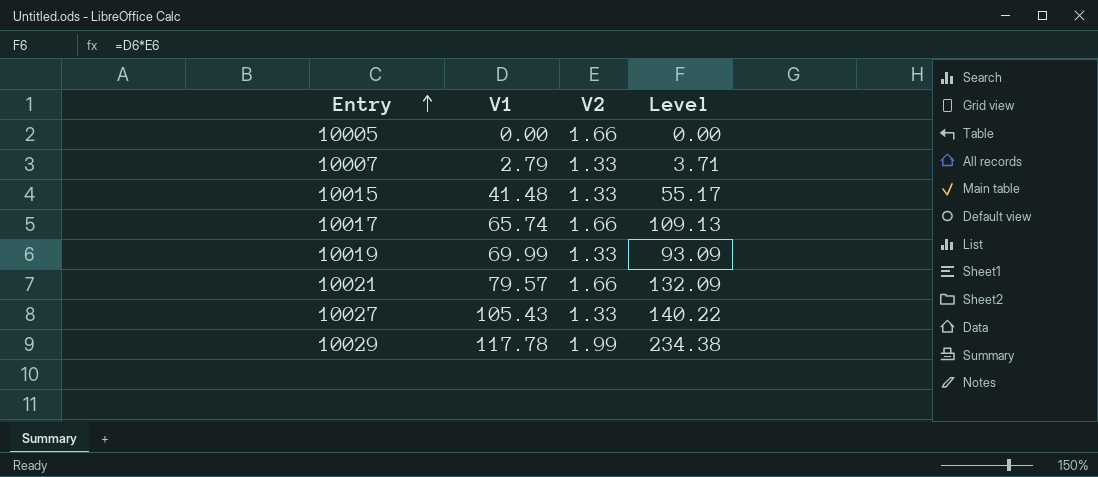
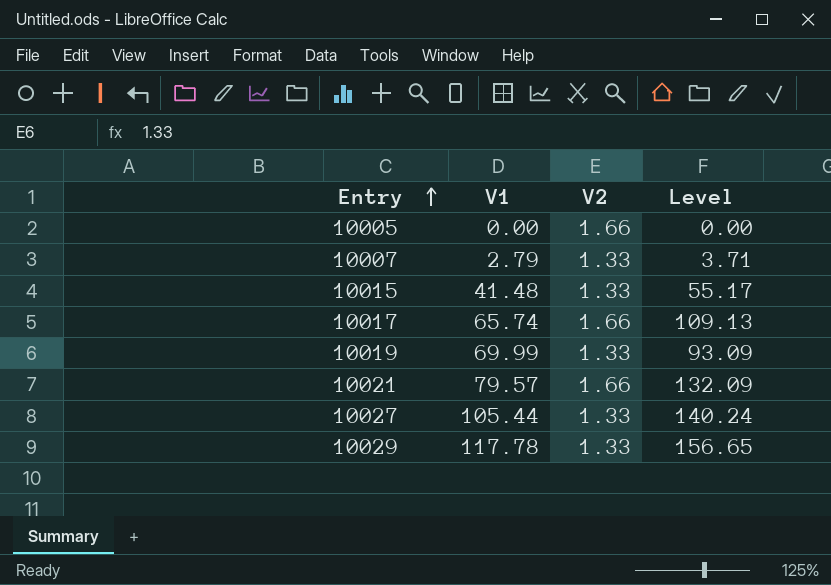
10027 | V1: 105.43 -> 105.44
10027 | Level: 140.22 -> 140.24
10029 | V2: 1.99 -> 1.33
10029 | Level: 234.38 -> 156.65

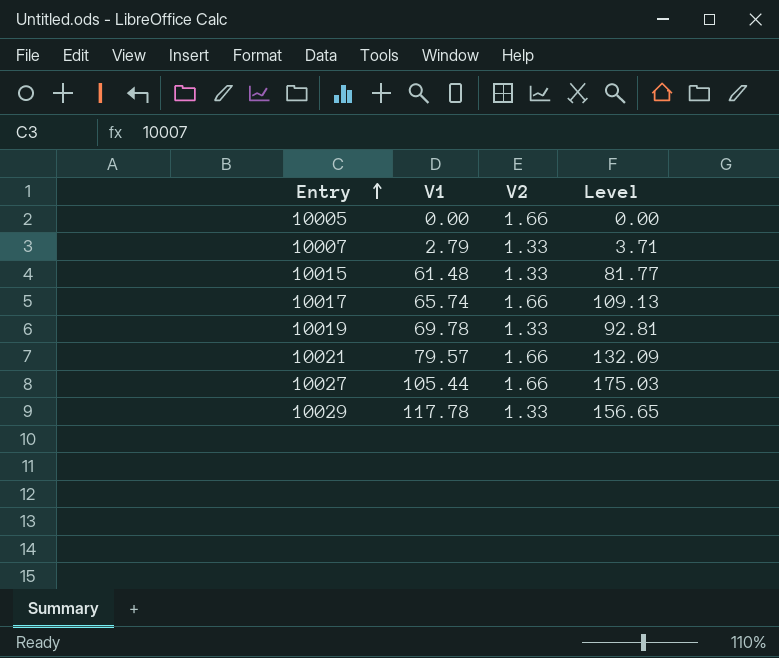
10015 | V1: 41.48 -> 61.48
10015 | Level: 55.17 -> 81.77
10019 | V1: 69.99 -> 69.78
10019 | Level: 93.09 -> 92.81
10027 | V2: 1.33 -> 1.66
10027 | Level: 140.24 -> 175.03

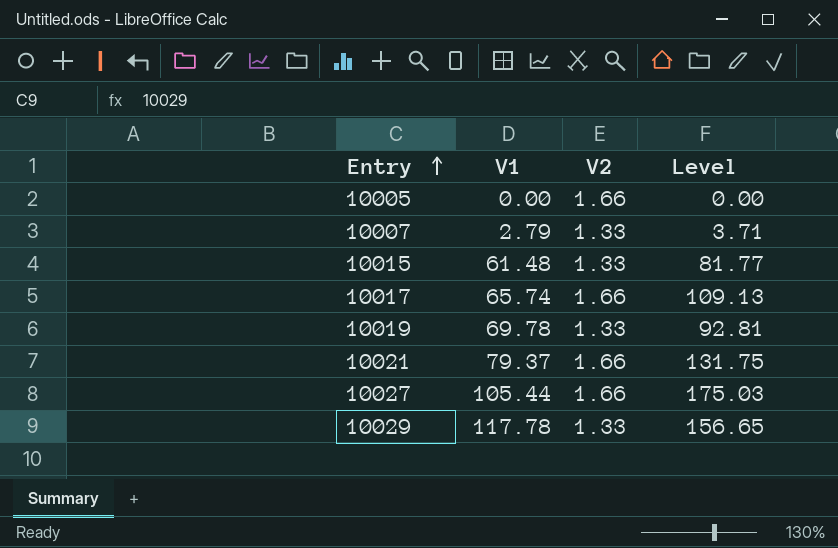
10021 | V1: 79.57 -> 79.37
10021 | Level: 132.09 -> 131.75

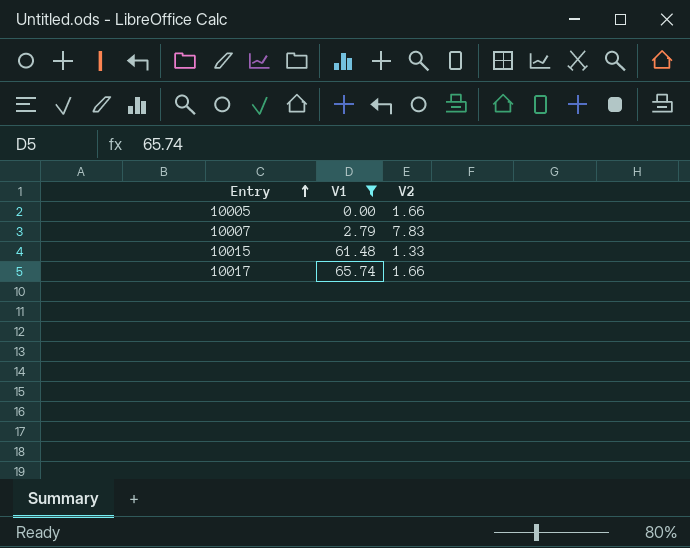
filter: none -> V1 <= 65.74
column Level | formula: [V1] * [V2] -> none
10007 | V2: 1.33 -> 7.83

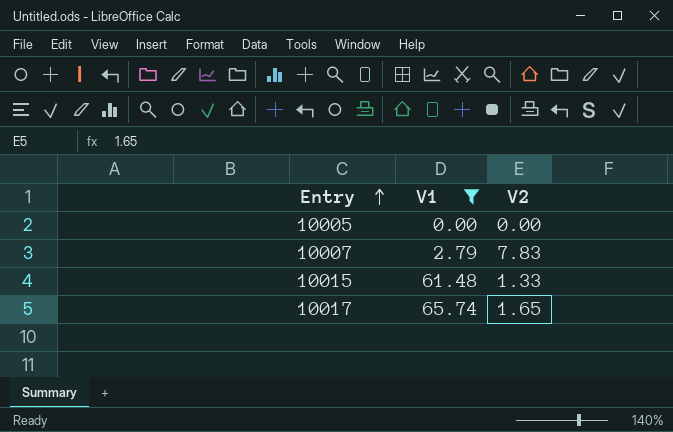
10005 | V2: 1.66 -> 0.00
10017 | V2: 1.66 -> 1.65

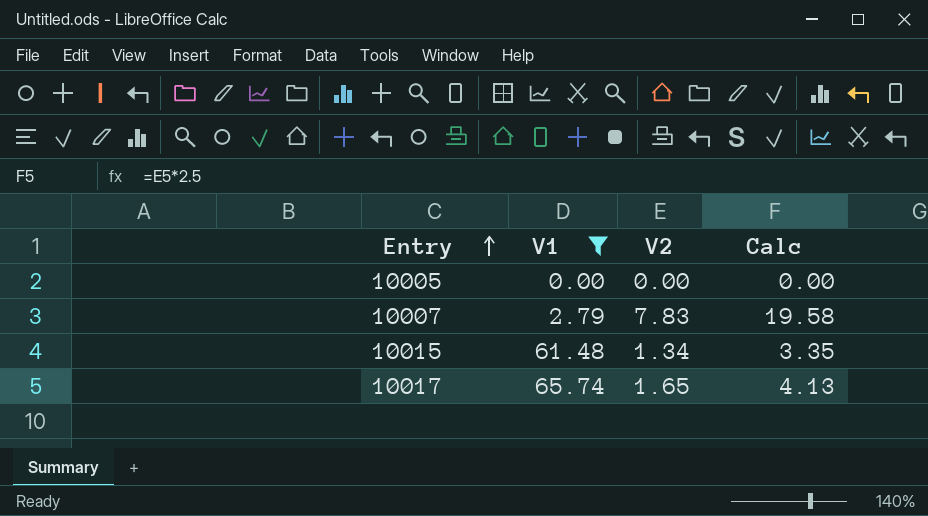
column Calc | formula: none -> [V2] * 2.5
10015 | V2: 1.33 -> 1.34

